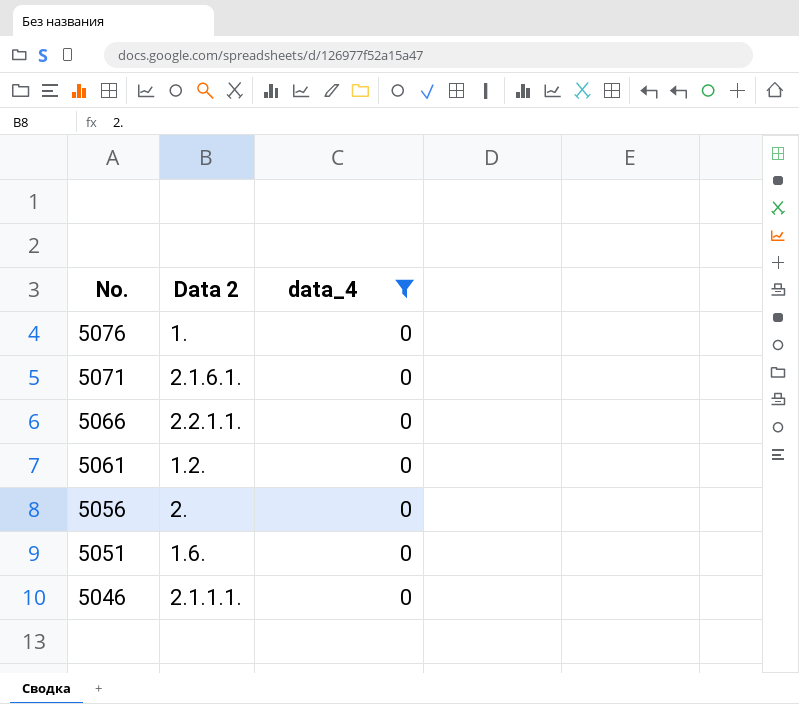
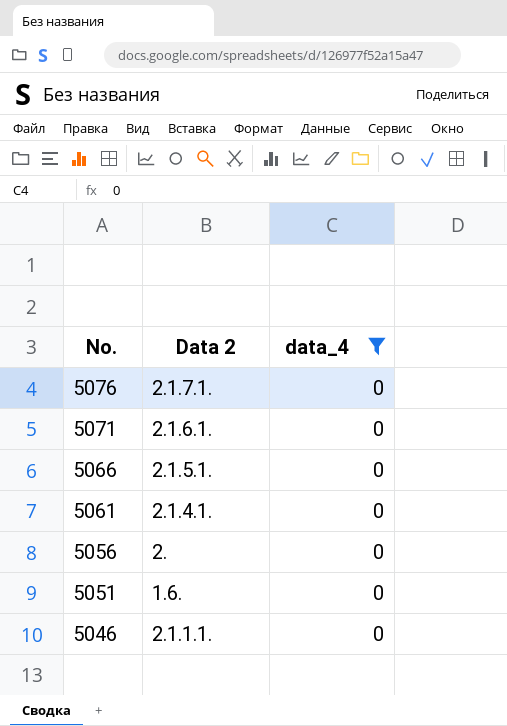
5076 | Data 2: 1. -> 2.1.7.1.
5066 | Data 2: 2.2.1.1. -> 2.1.5.1.
5061 | Data 2: 1.2. -> 2.1.4.1.

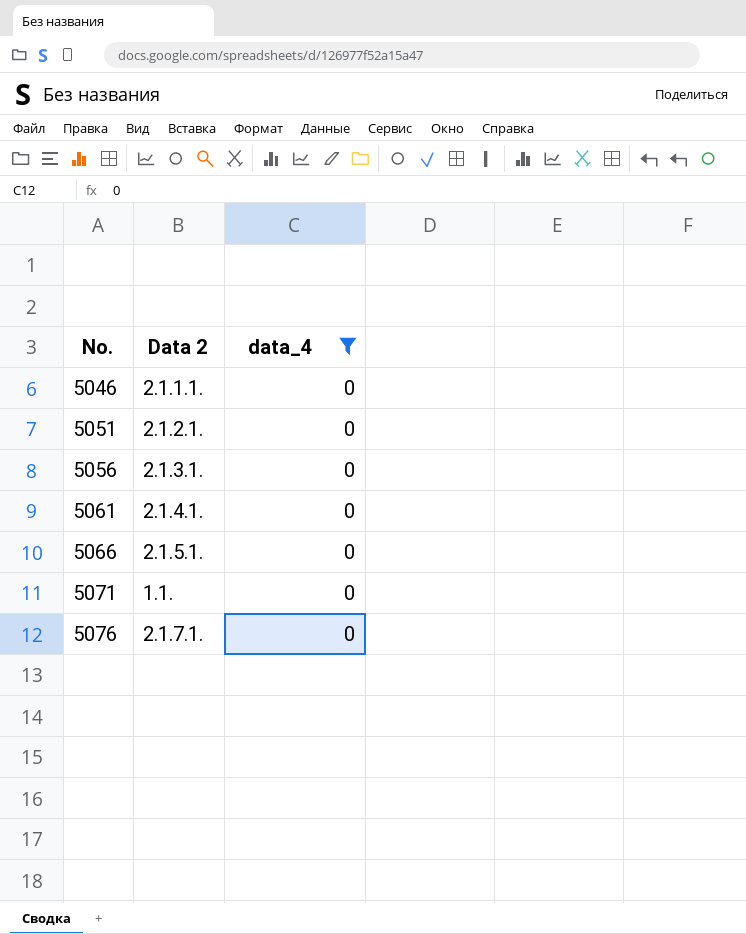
row order: No. descending -> No. ascending
5051 | Data 2: 1.6. -> 2.1.2.1.
5056 | Data 2: 2. -> 2.1.3.1.
5071 | Data 2: 2.1.6.1. -> 1.1.

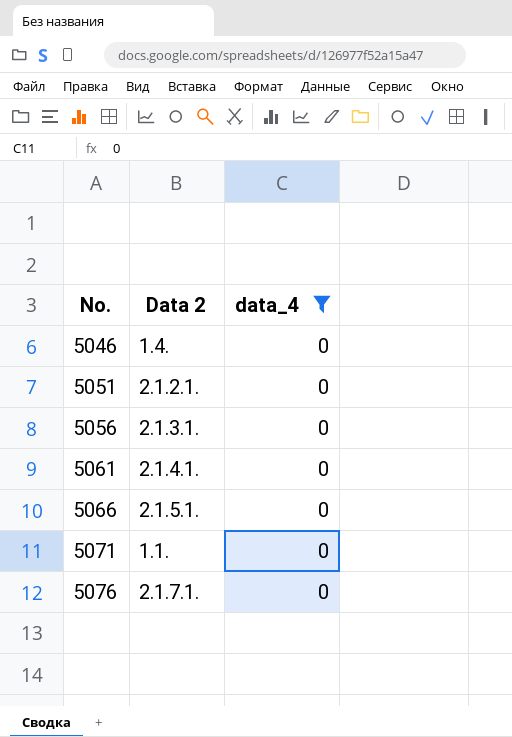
5046 | Data 2: 2.1.1.1. -> 1.4.

